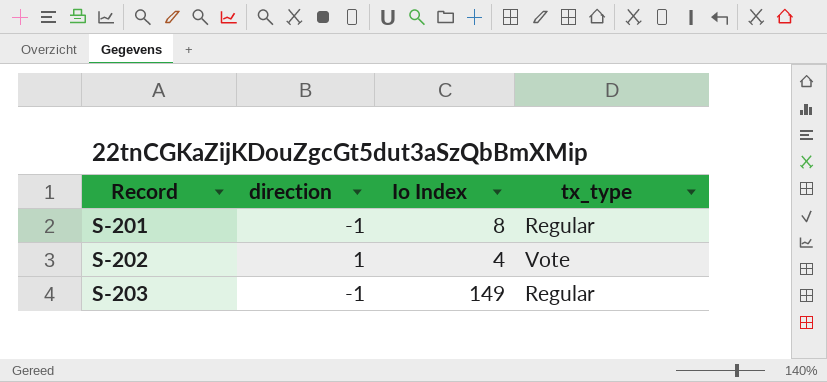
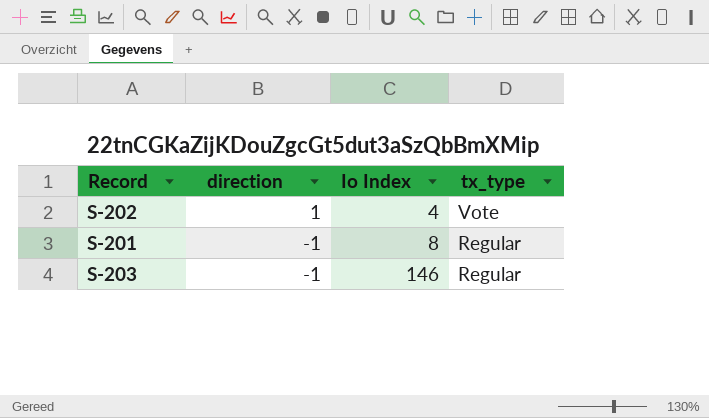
row order: Record ascending -> direction descending
S-203 | Io Index: 149 -> 146

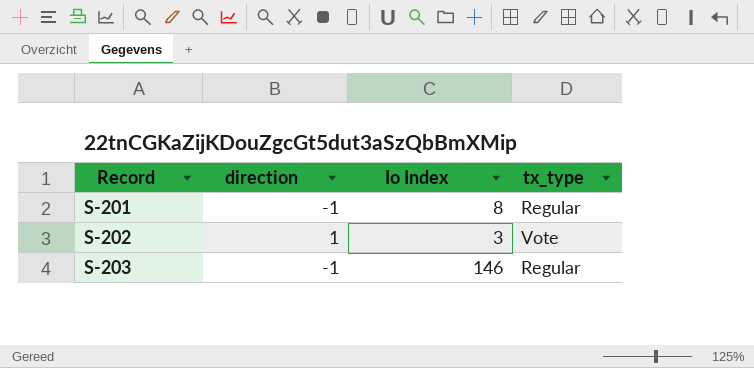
row order: direction descending -> Record ascending
S-202 | Io Index: 4 -> 3

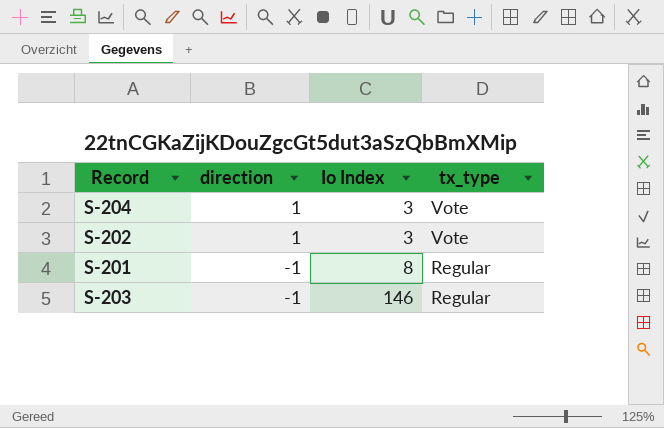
row order: Record ascending -> direction descending
row S-204: none -> 1 | 3 | Vote

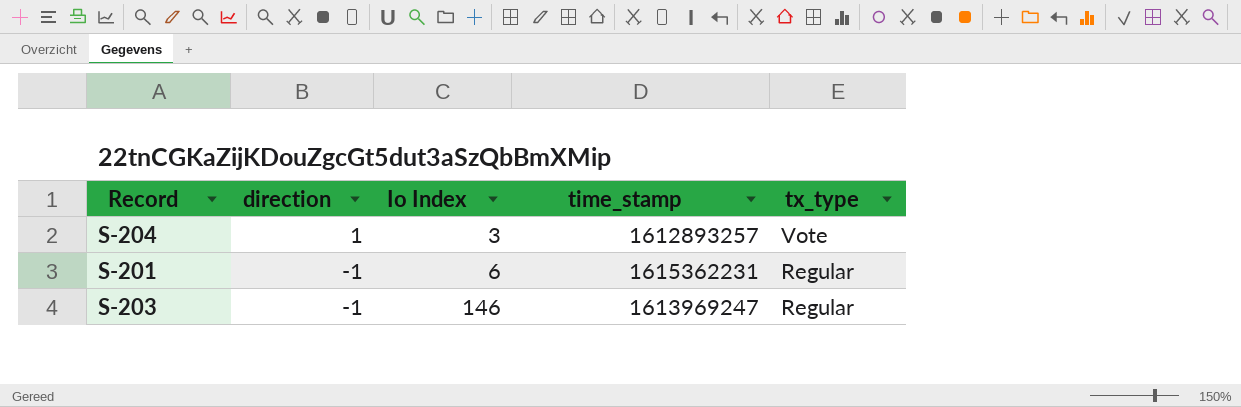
column time_stamp | position: none -> 4
row S-202: 1 | 3 | Vote -> none
S-201 | Io Index: 8 -> 6

